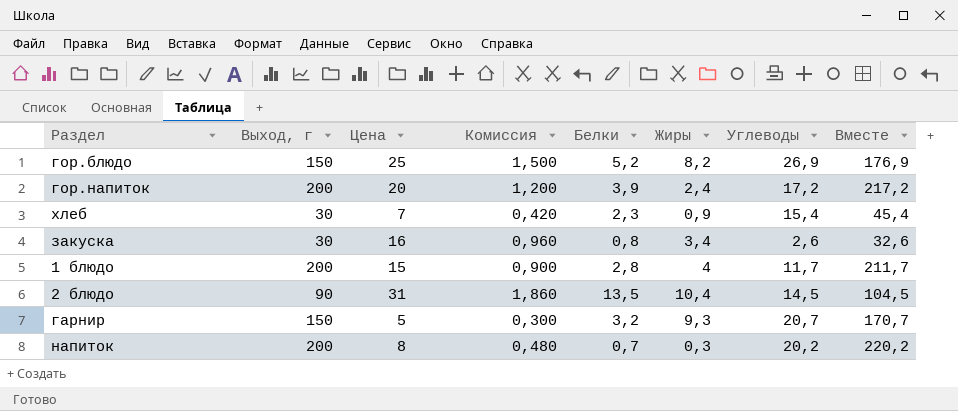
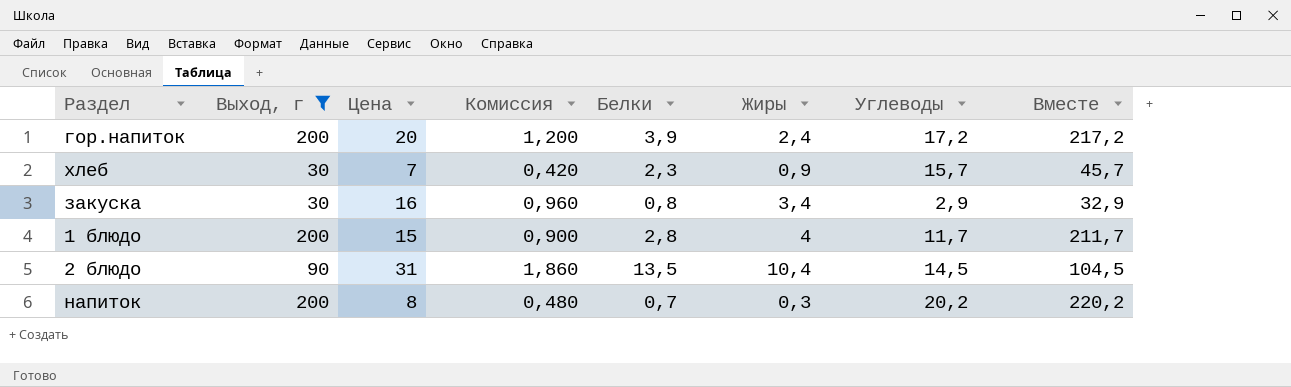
filter: none -> Выход, г != 150
хлеб | Углеводы: 15,4 -> 15,7
хлеб | Вместе: 45,4 -> 45,7
закуска | Углеводы: 2,6 -> 2,9
закуска | Вместе: 32,6 -> 32,9

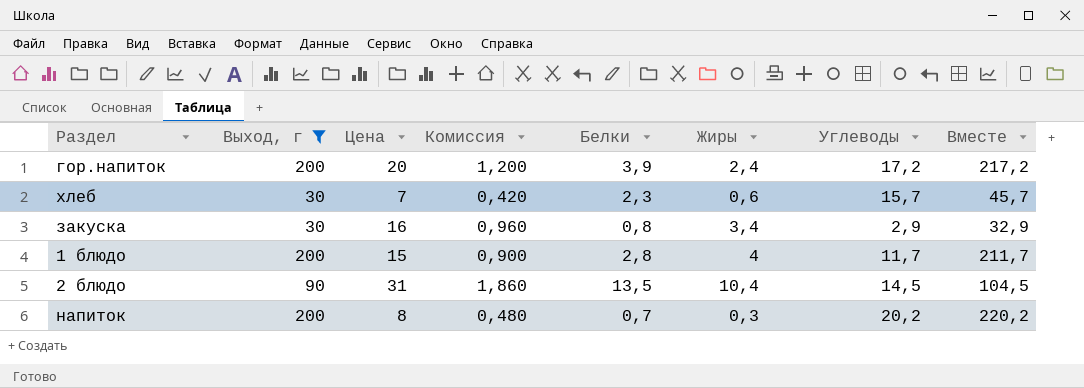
хлеб | Жиры: 0,9 -> 0,6

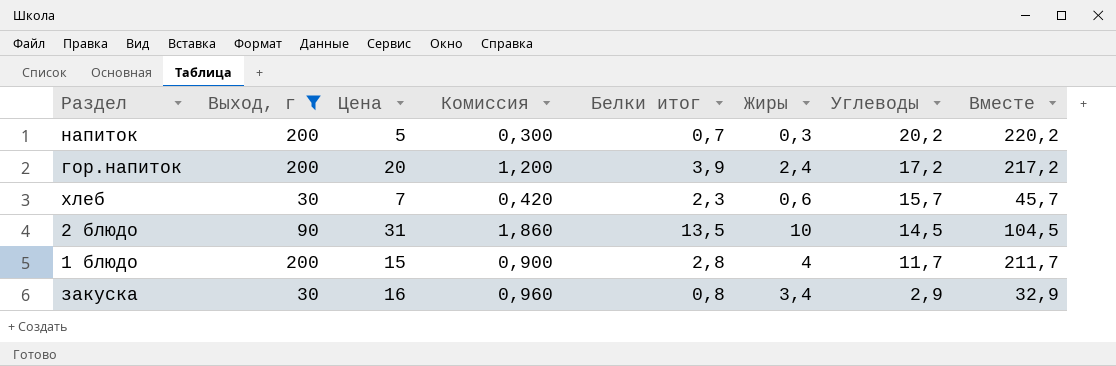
row order: none -> Углеводы descending
column name: Белки -> Белки итог
напиток | Цена: 8 -> 5
напиток | Комиссия: 0,480 -> 0,300
2 блюдо | Жиры: 10,4 -> 10

